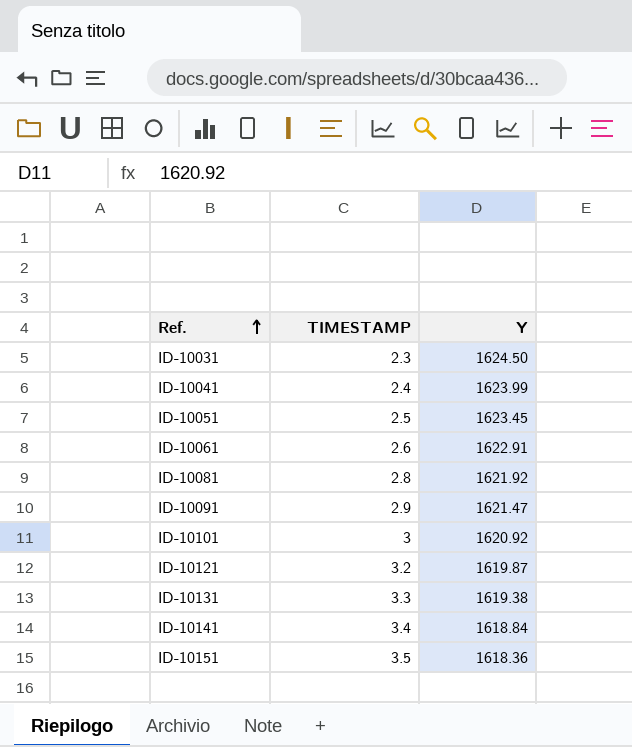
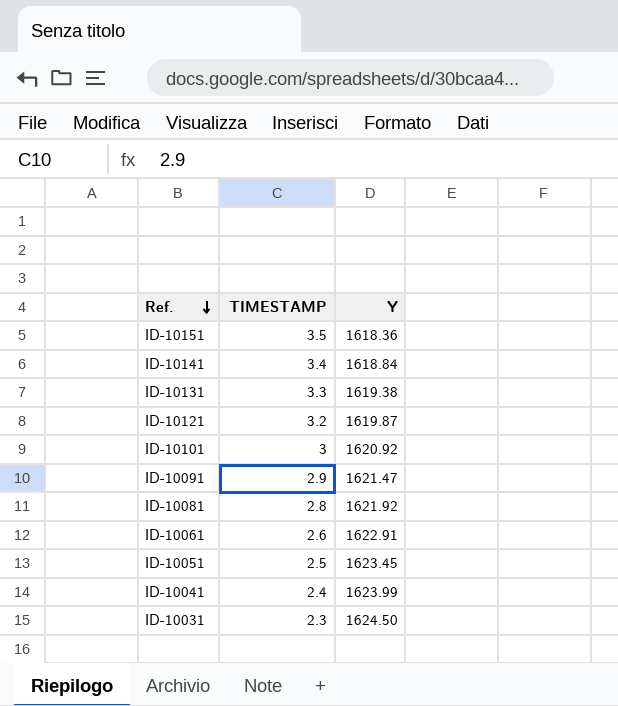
row order: Ref. ascending -> Ref. descending

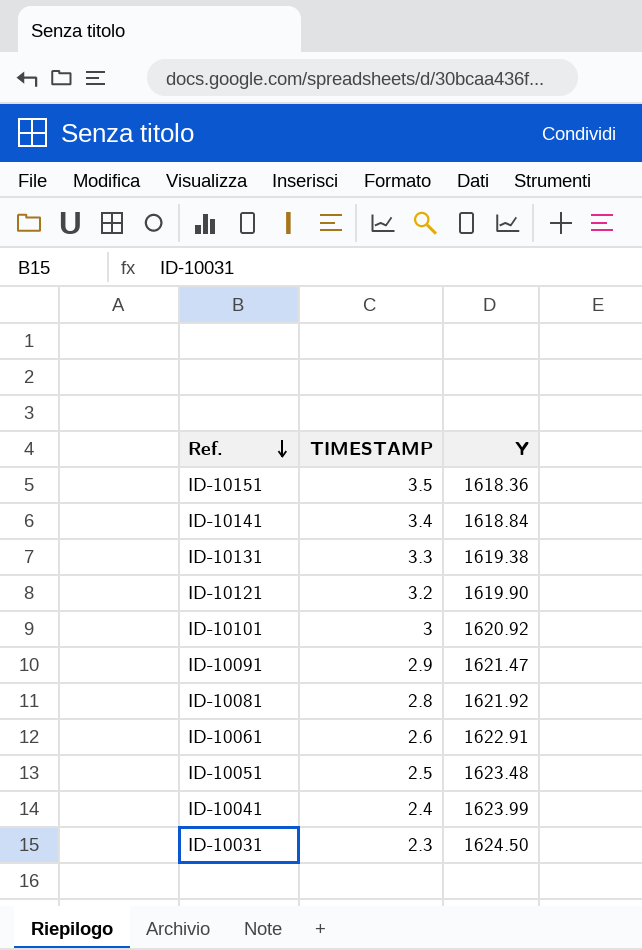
ID-10121 | Y: 1619.87 -> 1619.90
ID-10051 | Y: 1623.45 -> 1623.48

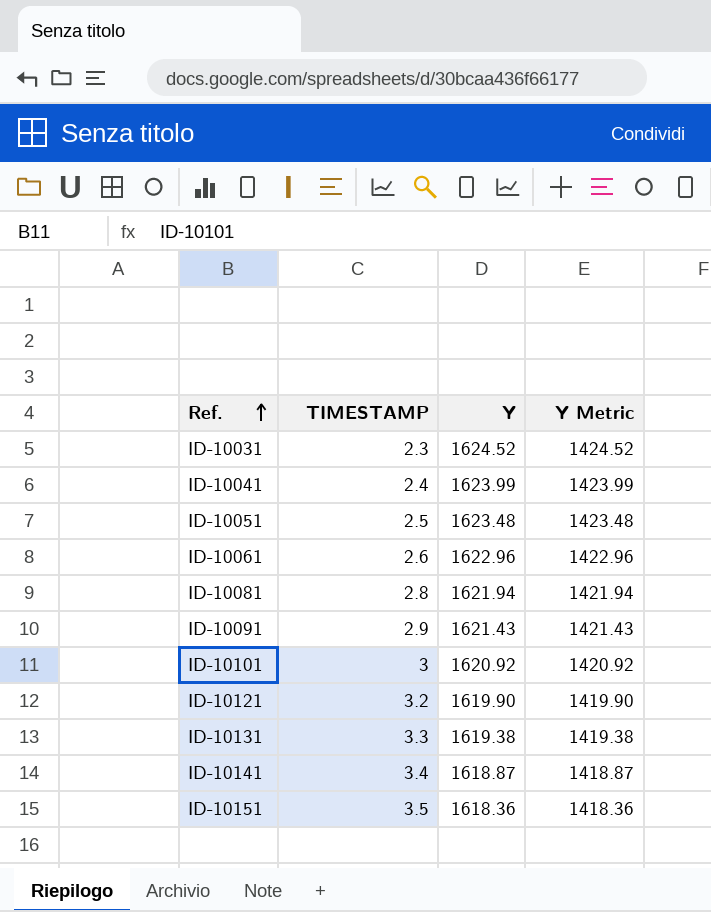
row order: Ref. descending -> Ref. ascending
column Y Metric | formula: none -> [Y] - 200
ID-10031 | Y: 1624.50 -> 1624.52
ID-10061 | Y: 1622.91 -> 1622.96
ID-10081 | Y: 1621.92 -> 1621.94
ID-10091 | Y: 1621.47 -> 1621.43
ID-10141 | Y: 1618.84 -> 1618.87

